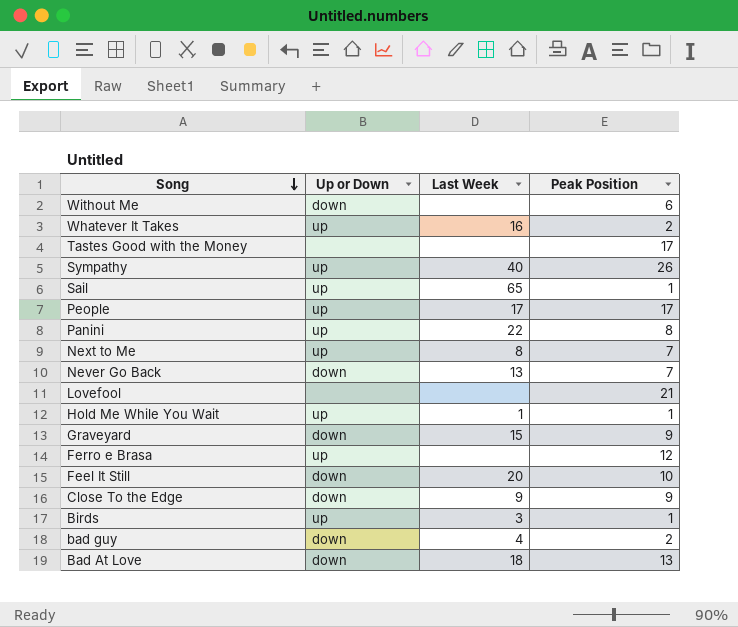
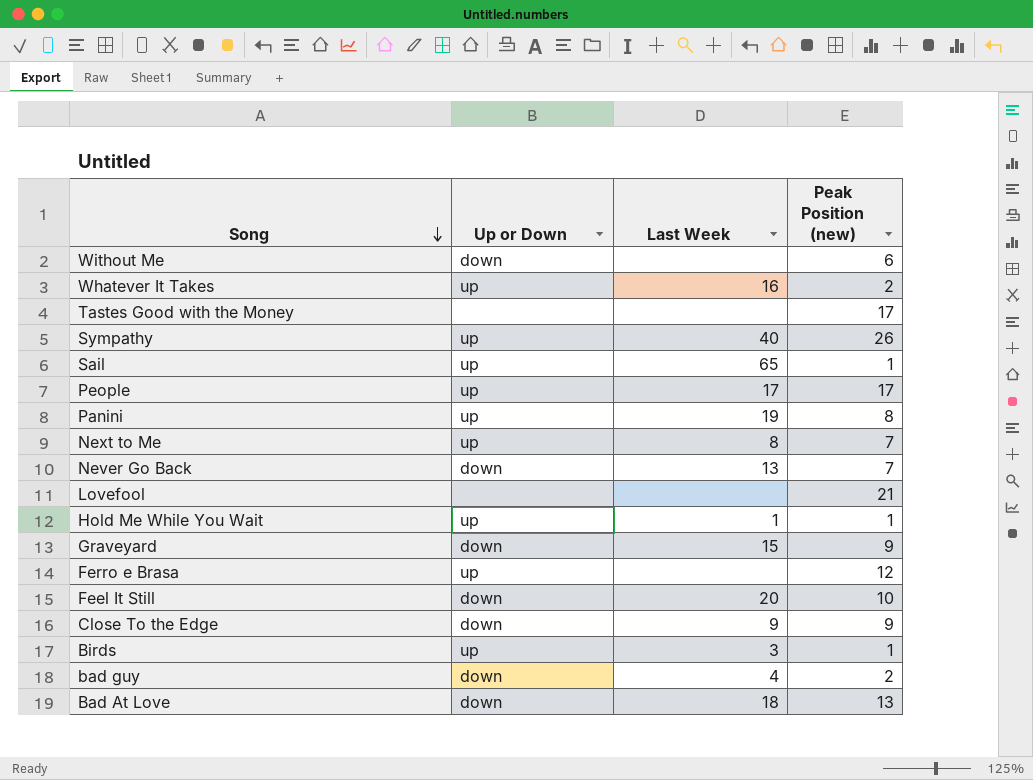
column name: Peak Position -> Peak Position (new)
Panini | Last Week: 22 -> 19

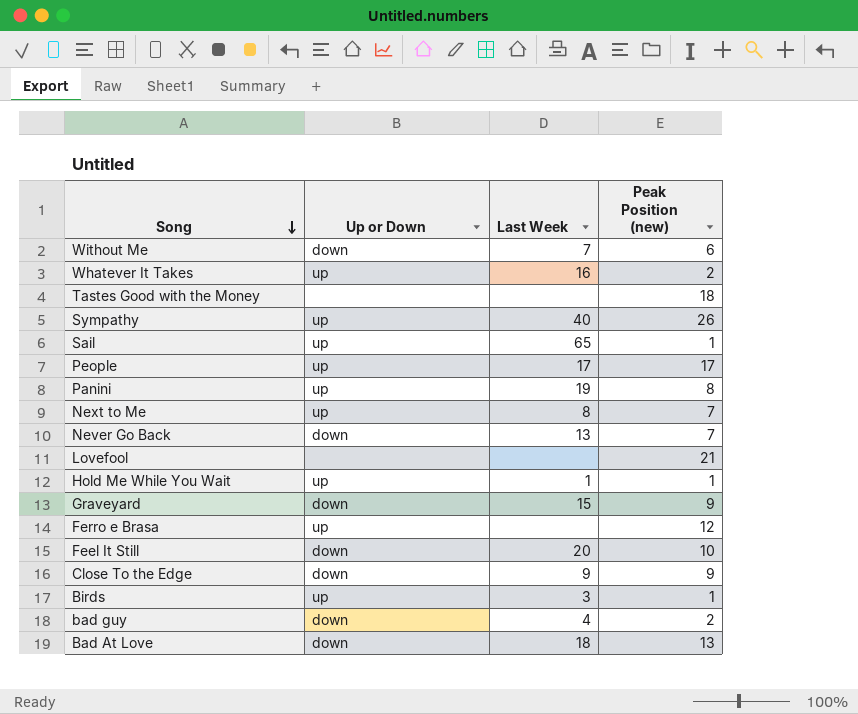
Without Me | Last Week: none -> 7
Tastes Good with the Money | Peak Position (new): 17 -> 18

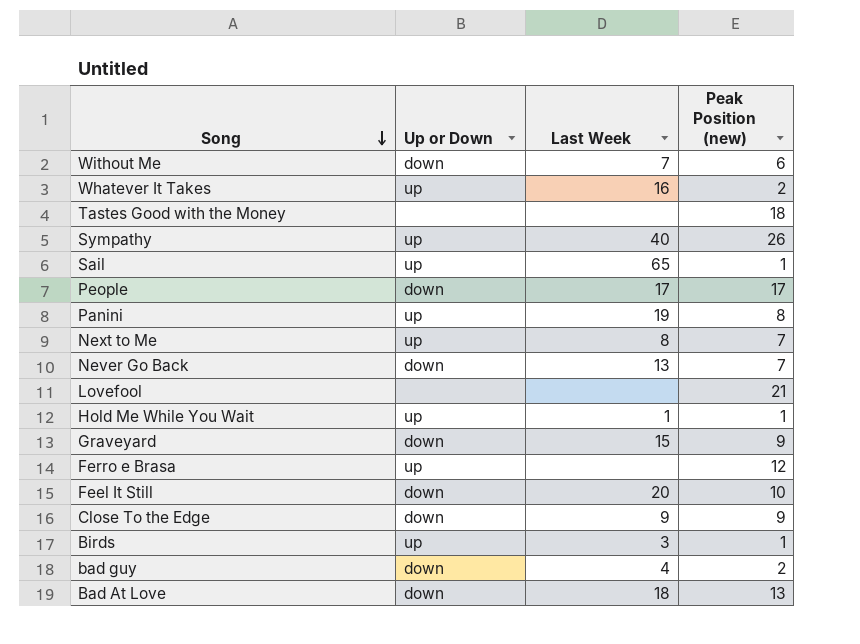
People | Up or Down: up -> down

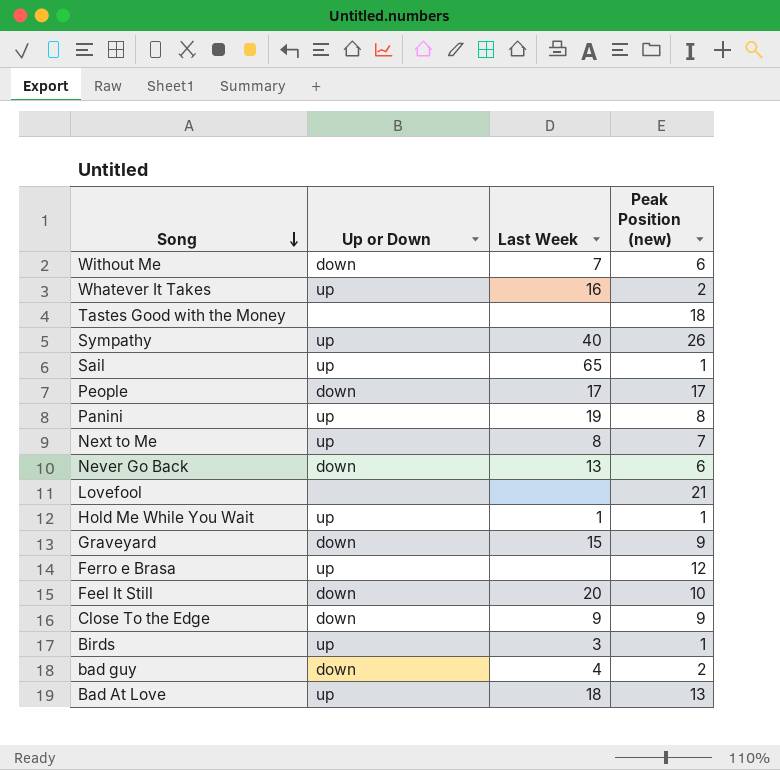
Never Go Back | Peak Position (new): 7 -> 6
Bad At Love | Up or Down: down -> up

